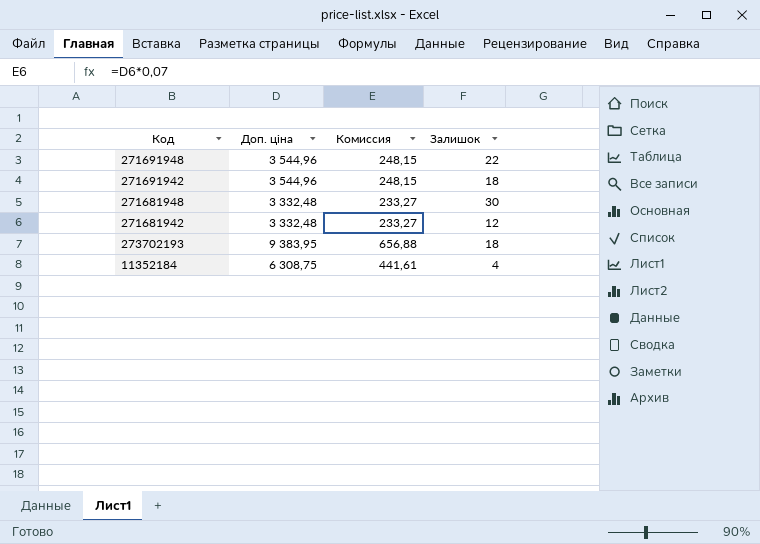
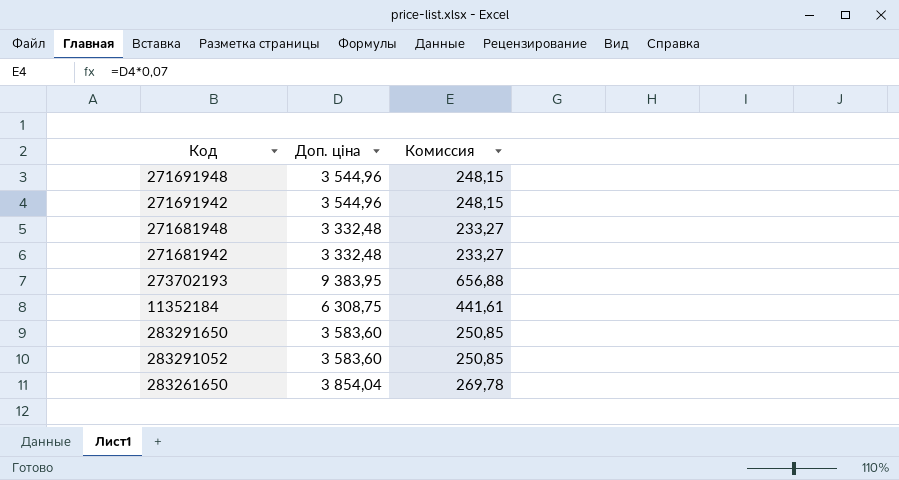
column Залишок | position: 4 -> none
row 283291650: none -> 3 583,60 | 250,85
row 283291052: none -> 3 583,60 | 250,85
row 283261650: none -> 3 854,04 | 269,78

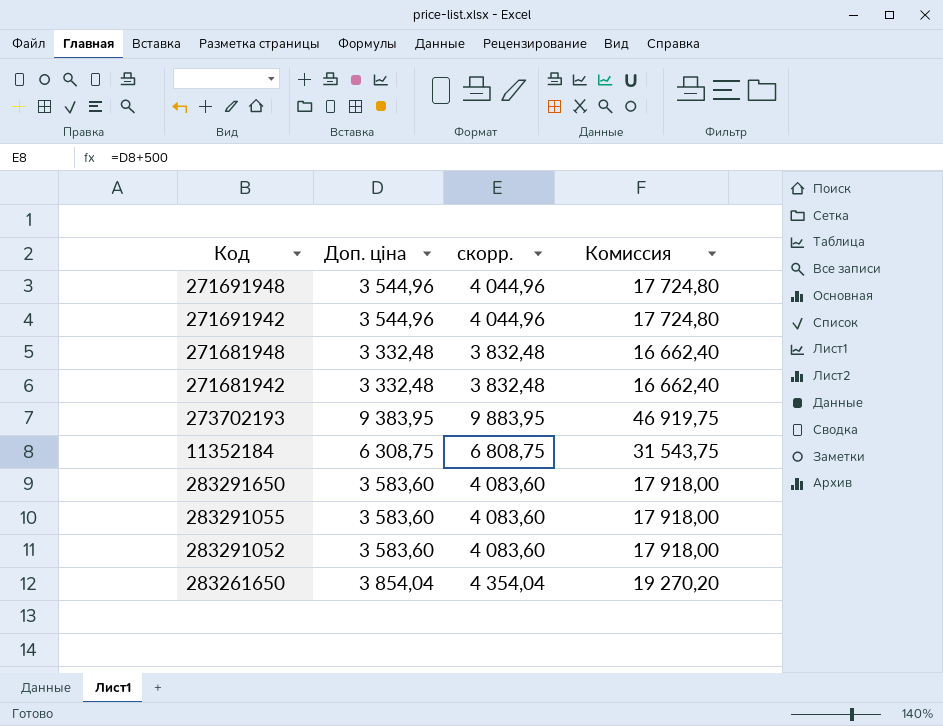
column скорр. | formula: none -> [Доп. ціна] + 500
column Комиссия | formula: [Доп. ціна] * 0,07 -> [Доп. ціна] * 5
row 283291055: none -> 3 583,60 | 4 083,60 | 17 918,00

